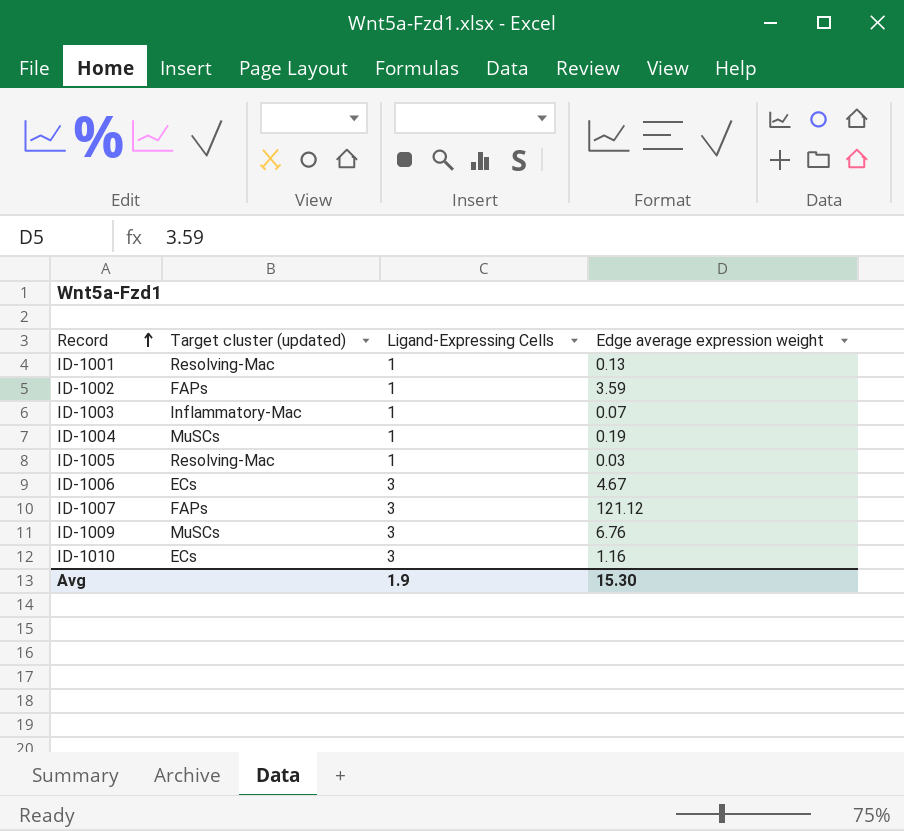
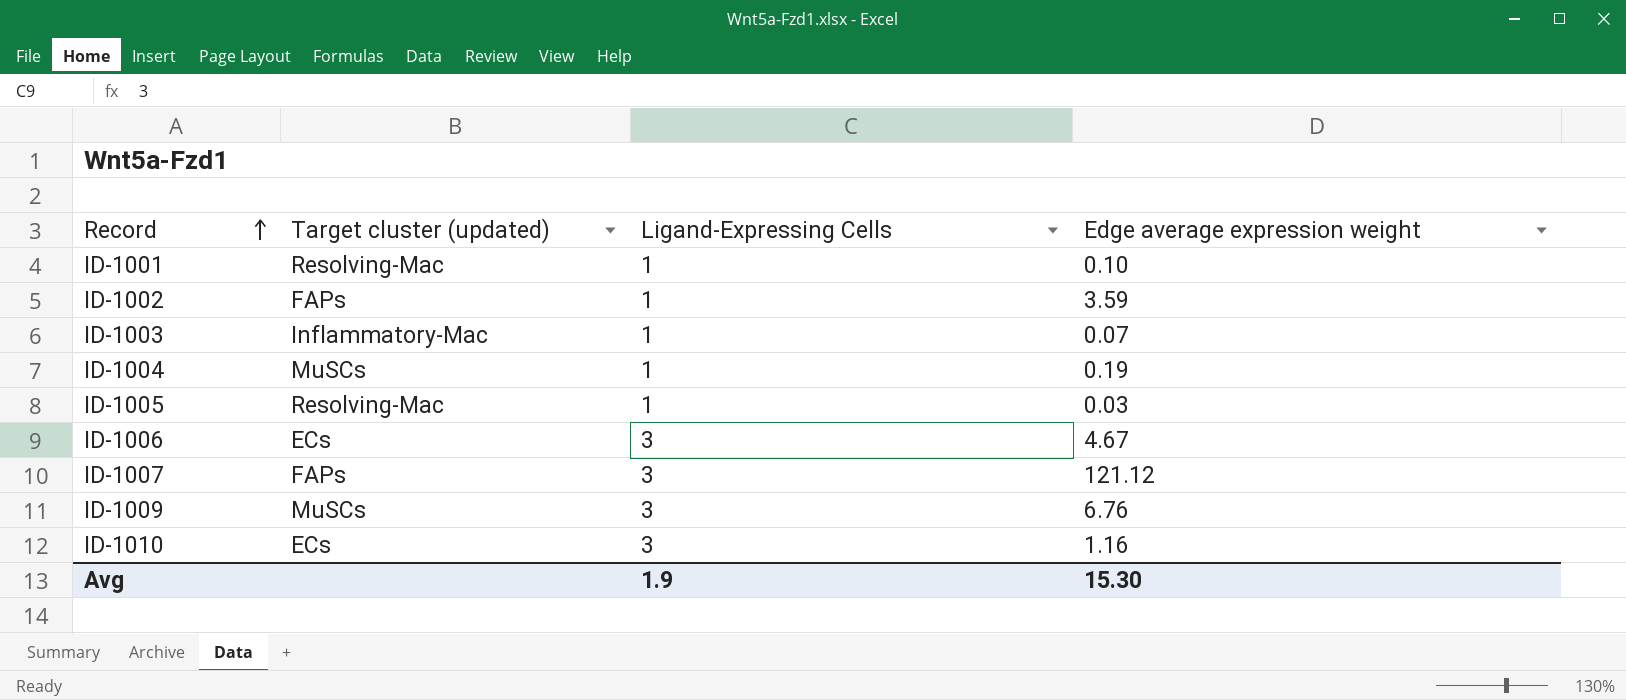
ID-1001 | Edge average expression weight: 0.13 -> 0.10

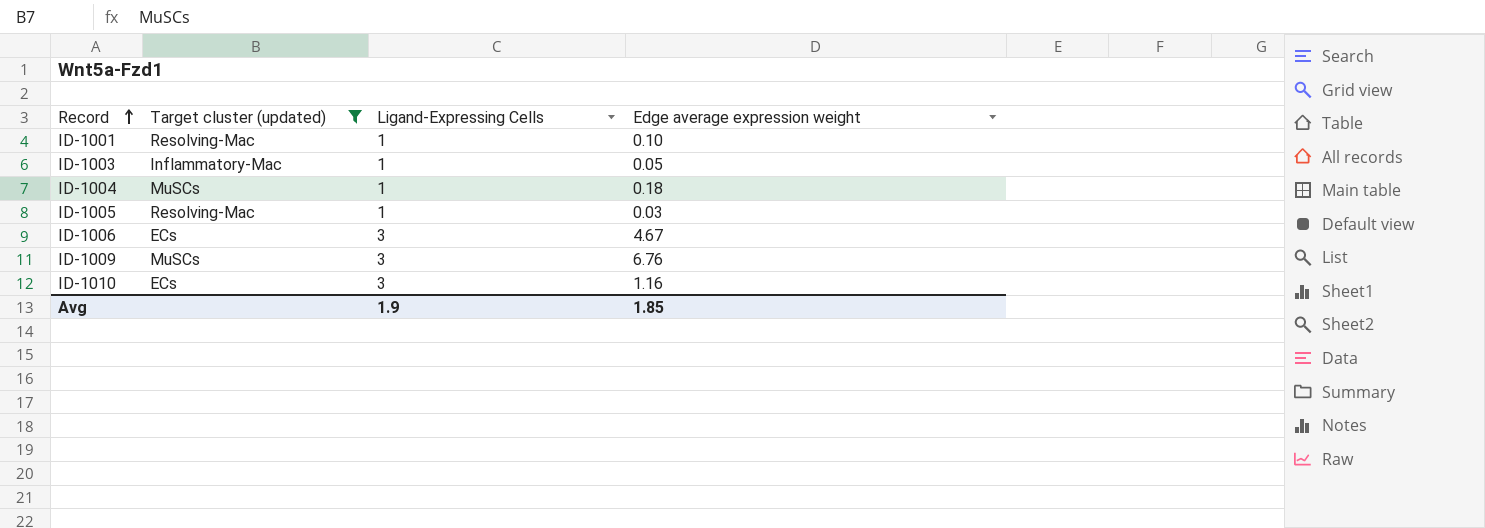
filter: none -> Target cluster (updated) != FAPs
ID-1003 | Edge average expression weight: 0.07 -> 0.05
ID-1004 | Edge average expression weight: 0.19 -> 0.18
Avg | Edge average expression weight: 15.30 -> 1.85

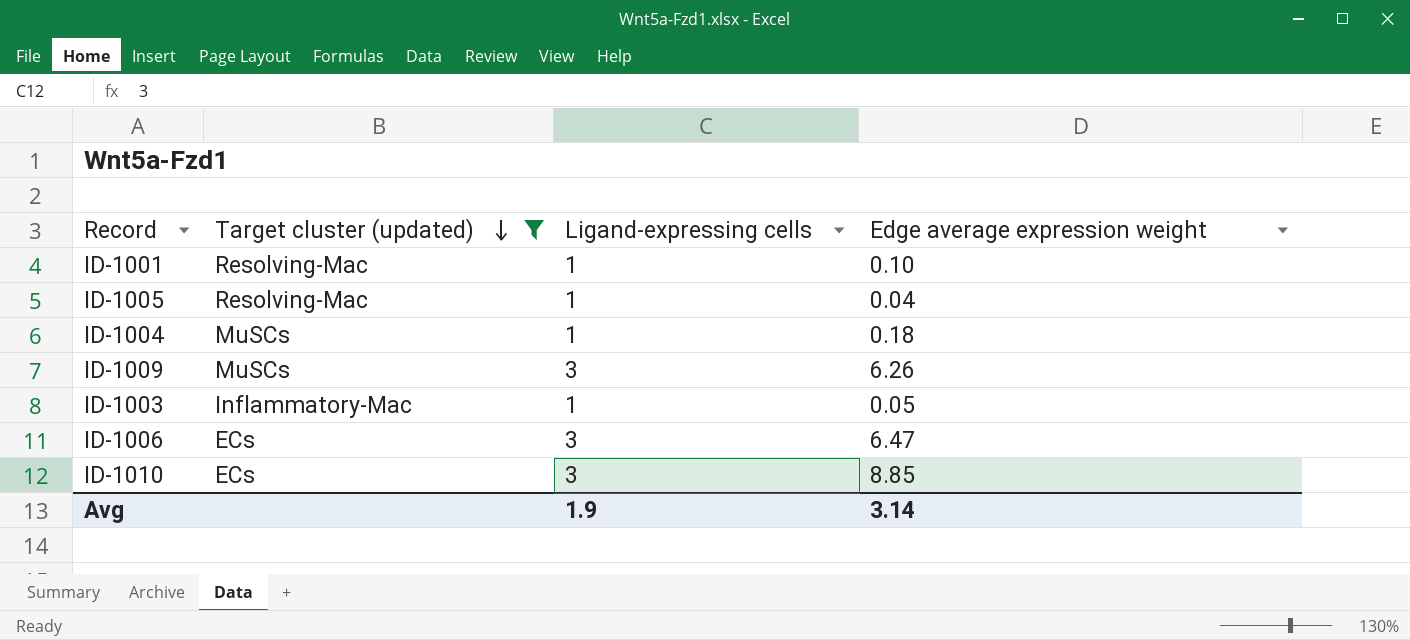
row order: Record ascending -> Target cluster (updated) descending
column name: Ligand-Expressing Cells -> Ligand-expressing cells
ID-1005 | Edge average expression weight: 0.03 -> 0.04
ID-1009 | Edge average expression weight: 6.76 -> 6.26
ID-1006 | Edge average expression weight: 4.67 -> 6.47
ID-1010 | Edge average expression weight: 1.16 -> 8.85
Avg | Edge average expression weight: 1.85 -> 3.14

